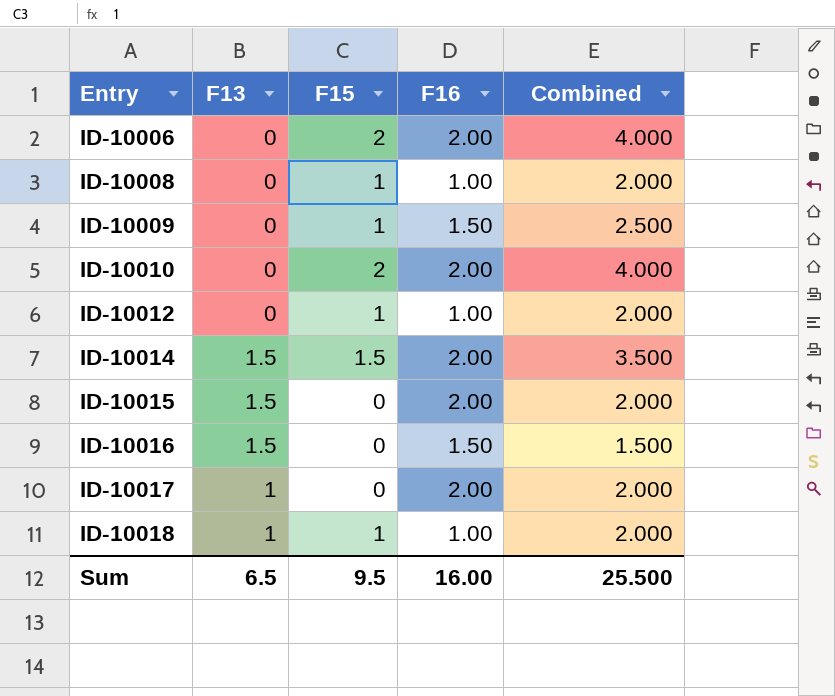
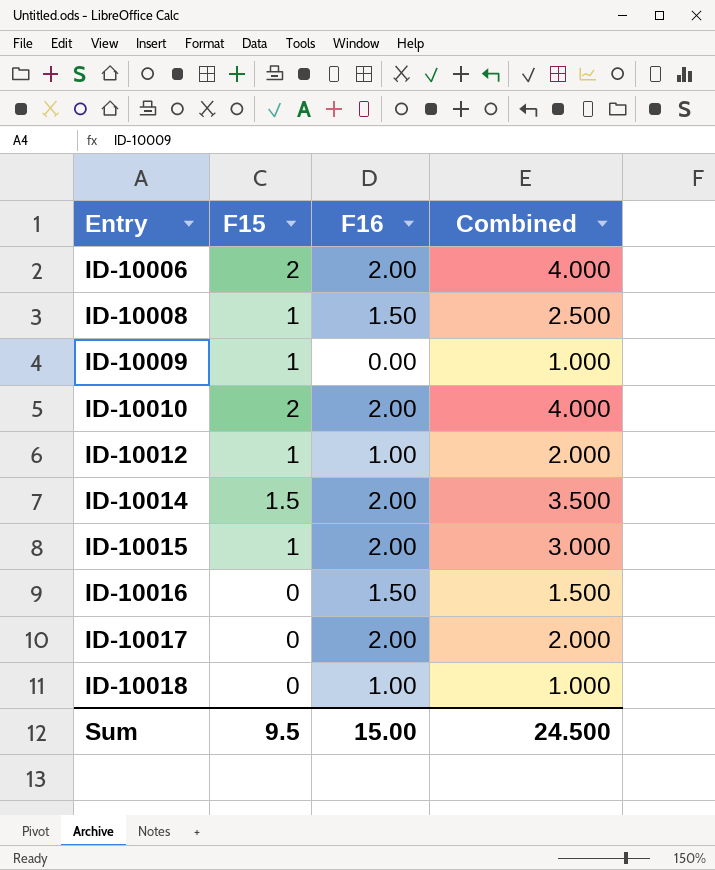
column F13 | position: 2 -> none
ID-10008 | F16: 1.00 -> 1.50
ID-10008 | Combined: 2.000 -> 2.500
ID-10009 | F16: 1.50 -> 0.00
ID-10009 | Combined: 2.500 -> 1.000
ID-10015 | F15: 0 -> 1
ID-10015 | Combined: 2.000 -> 3.000
ID-10018 | F15: 1 -> 0
ID-10018 | Combined: 2.000 -> 1.000
Sum | F16: 16.00 -> 15.00
Sum | Combined: 25.500 -> 24.500

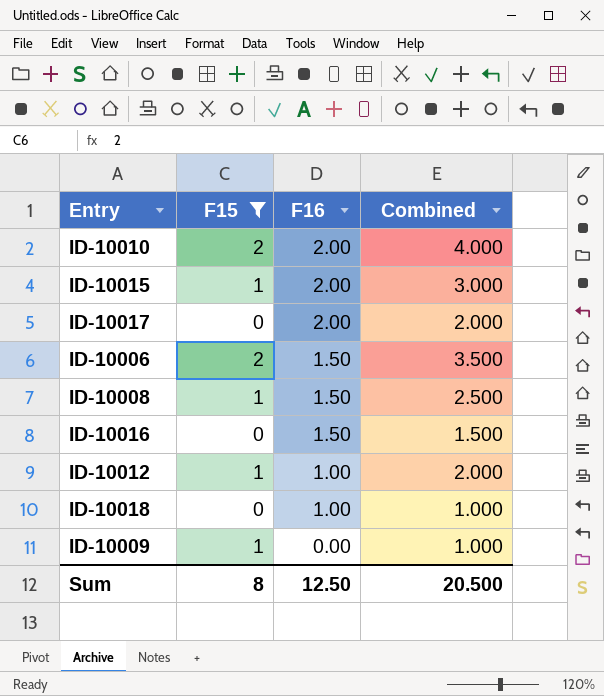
filter: none -> F15 != 1.5
row order: Entry ascending -> F16 descending
ID-10006 | F16: 2.00 -> 1.50
ID-10006 | Combined: 4.000 -> 3.500
Sum | F15: 9.5 -> 8
Sum | F16: 15.00 -> 12.50
Sum | Combined: 24.500 -> 20.500

